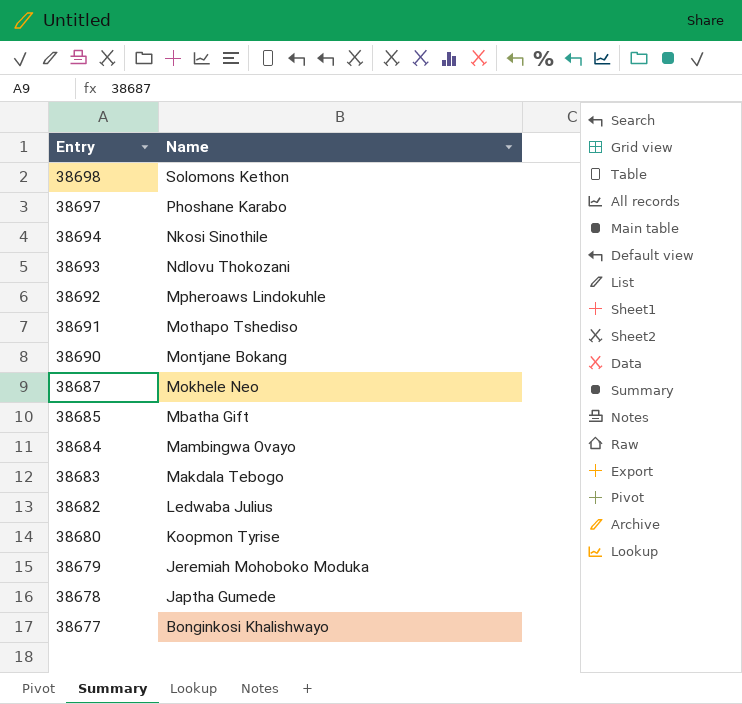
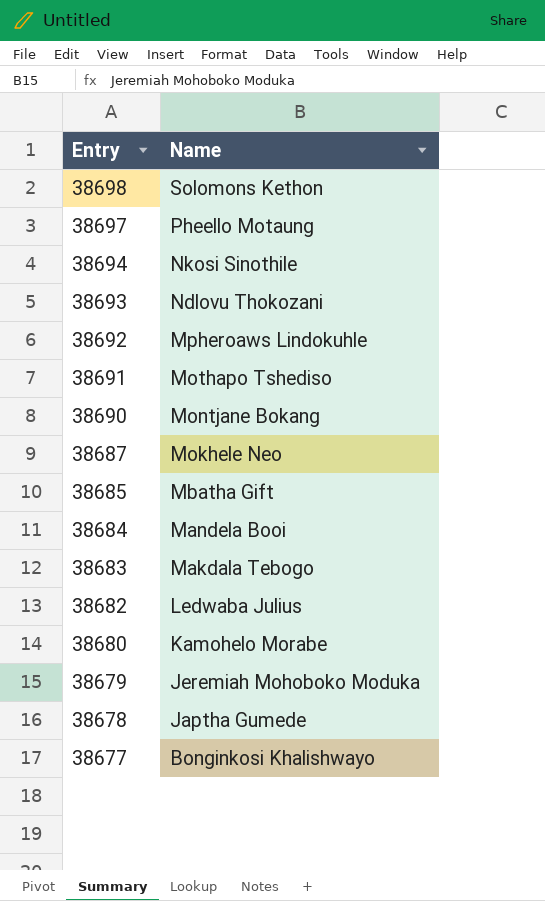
38697 | Name: Phoshane Karabo -> Pheello Motaung
38684 | Name: Mambingwa Ovayo -> Mandela Booi
38680 | Name: Koopmon Tyrise -> Kamohelo Morabe

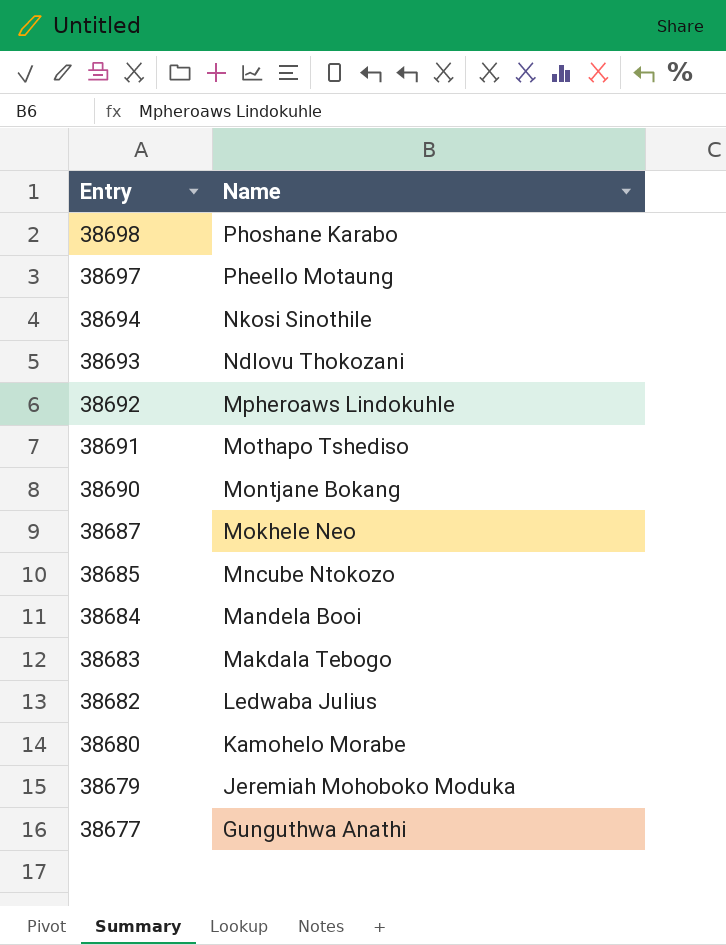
row 38678: Japtha Gumede -> none
38698 | Name: Solomons Kethon -> Phoshane Karabo
38685 | Name: Mbatha Gift -> Mncube Ntokozo
38677 | Name: Bonginkosi Khalishwayo -> Gunguthwa Anathi

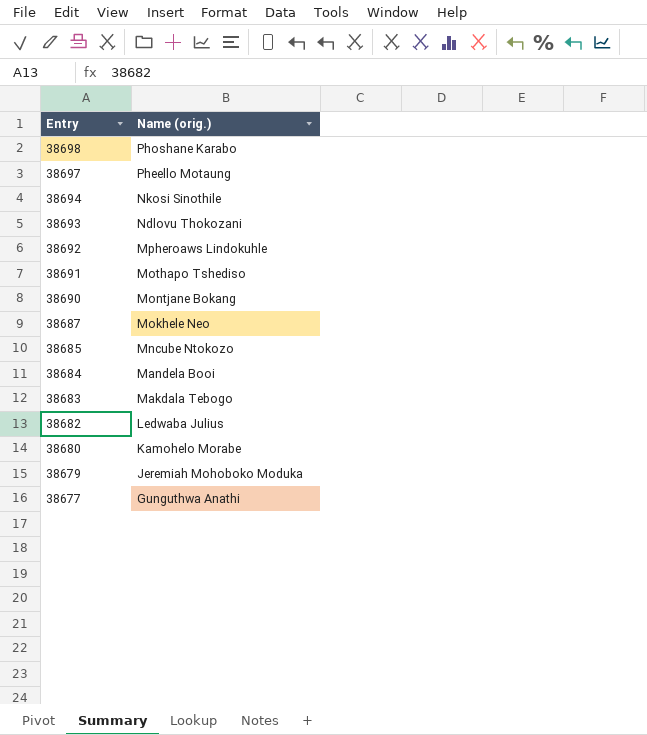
column name: Name -> Name (orig.)

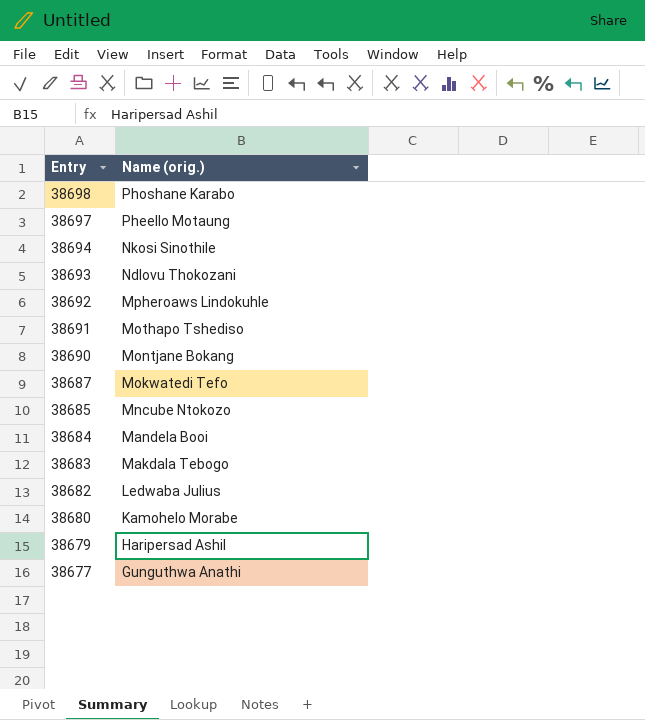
38687 | Name (orig.): Mokhele Neo -> Mokwatedi Tefo
38679 | Name (orig.): Jeremiah Mohoboko Moduka -> Haripersad Ashil

